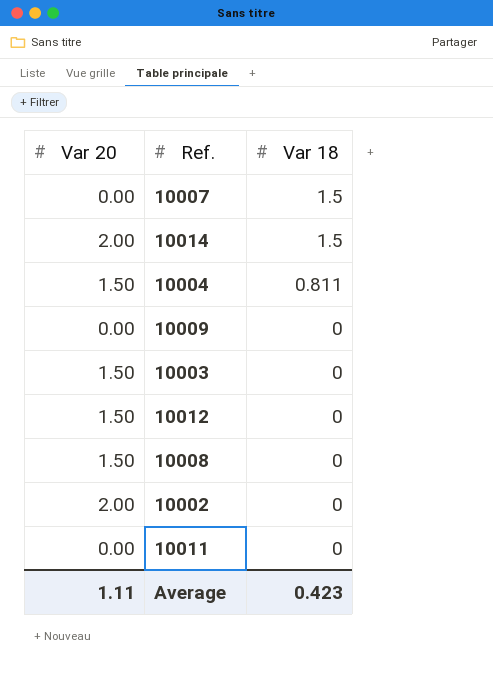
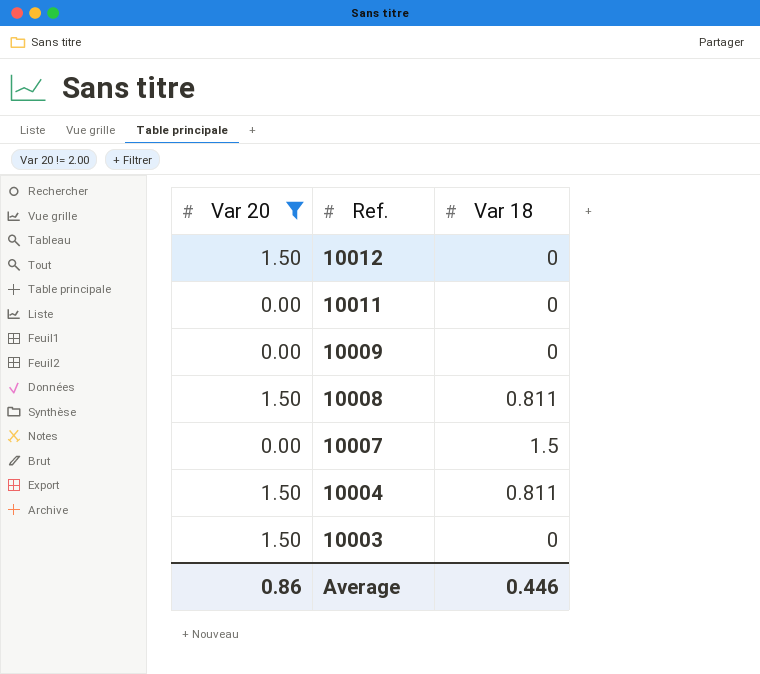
filter: none -> Var 20 != 2.00
row order: Var 18 descending -> Ref. descending
10008 | Var 18: 0 -> 0.811
Average | Var 20: 1.11 -> 0.86
Average | Var 18: 0.423 -> 0.446

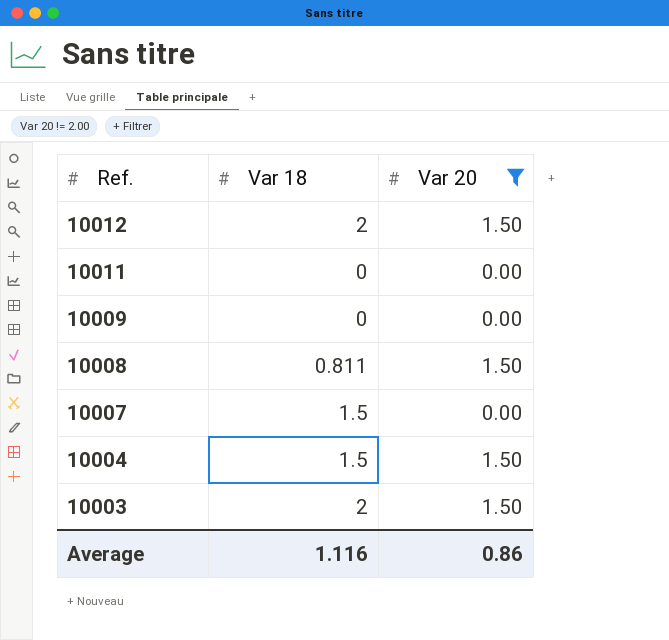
column Var 20 | position: 1 -> 3
10012 | Var 18: 0 -> 2
10004 | Var 18: 0.811 -> 1.5
10003 | Var 18: 0 -> 2
Average | Var 18: 0.446 -> 1.116

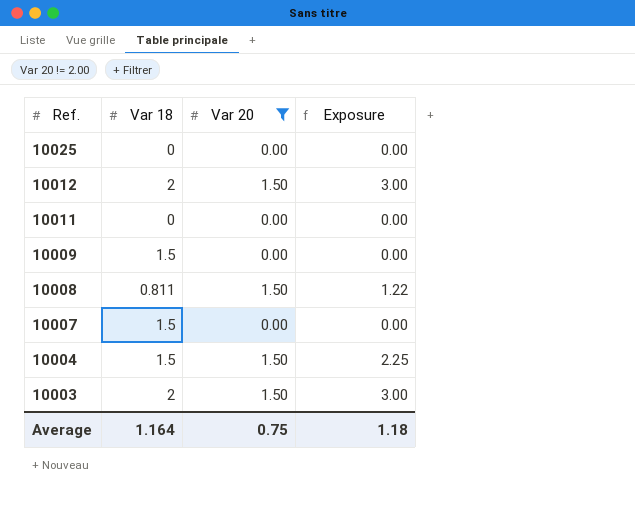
column Exposure | formula: none -> [Var 18] * [Var 20]
row 10025: none -> 0 | 0.00 | 0.00
10009 | Var 18: 0 -> 1.5
Average | Var 18: 1.116 -> 1.164
Average | Var 20: 0.86 -> 0.75

